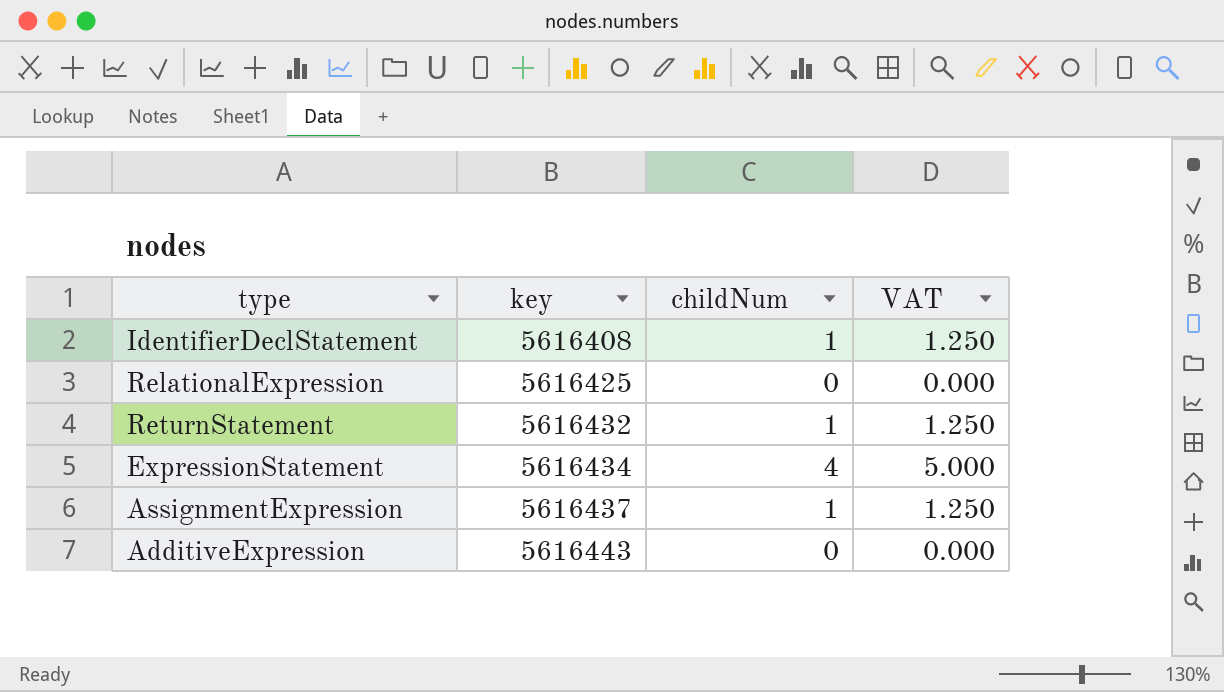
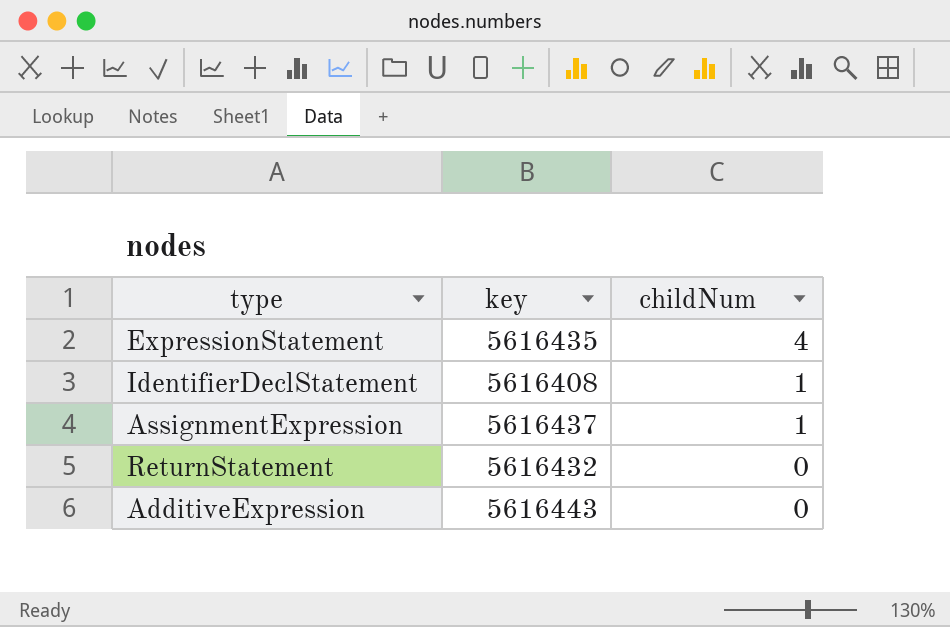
row order: key ascending -> childNum descending
column VAT | formula: [childNum] * 1.25 -> none
row RelationalExpression: 5616425 | 0 | 0.000 -> none
ExpressionStatement | key: 5616434 -> 5616435
ReturnStatement | childNum: 1 -> 0

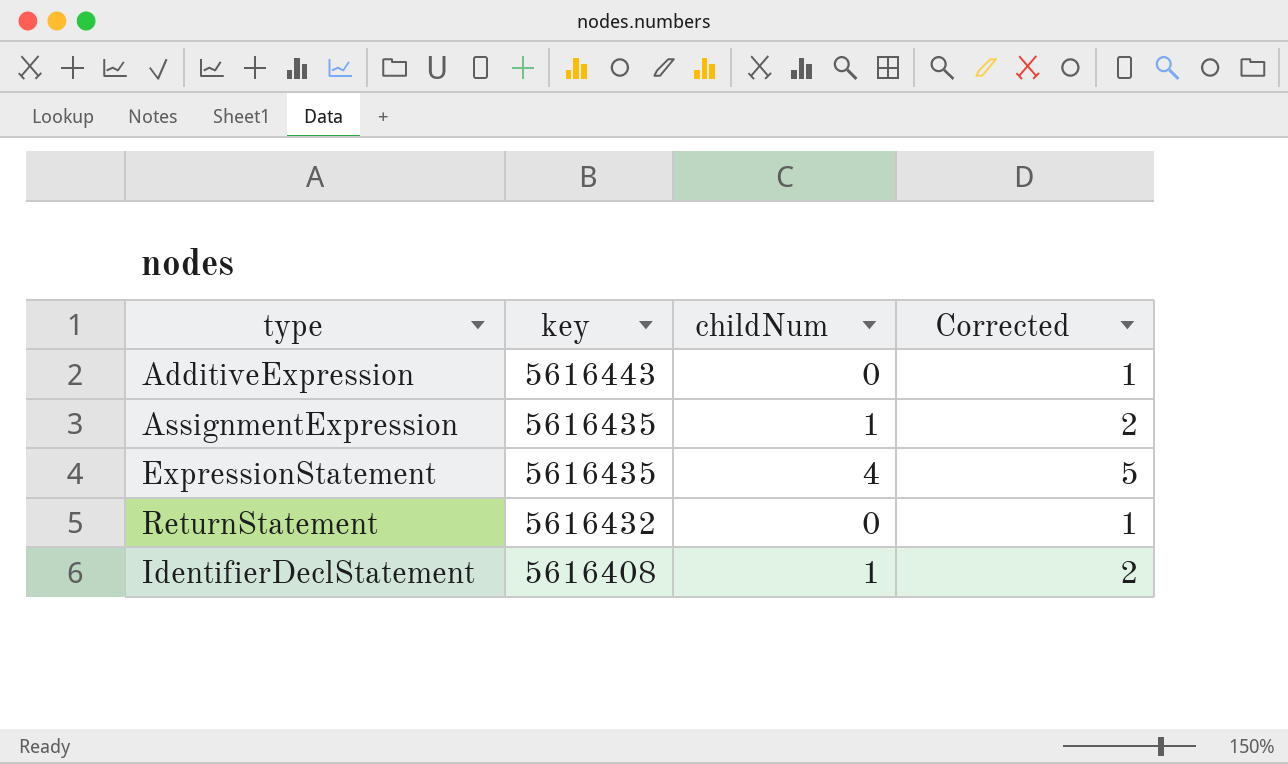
row order: childNum descending -> key descending
column Corrected | formula: none -> [childNum] + 1
AssignmentExpression | key: 5616437 -> 5616435

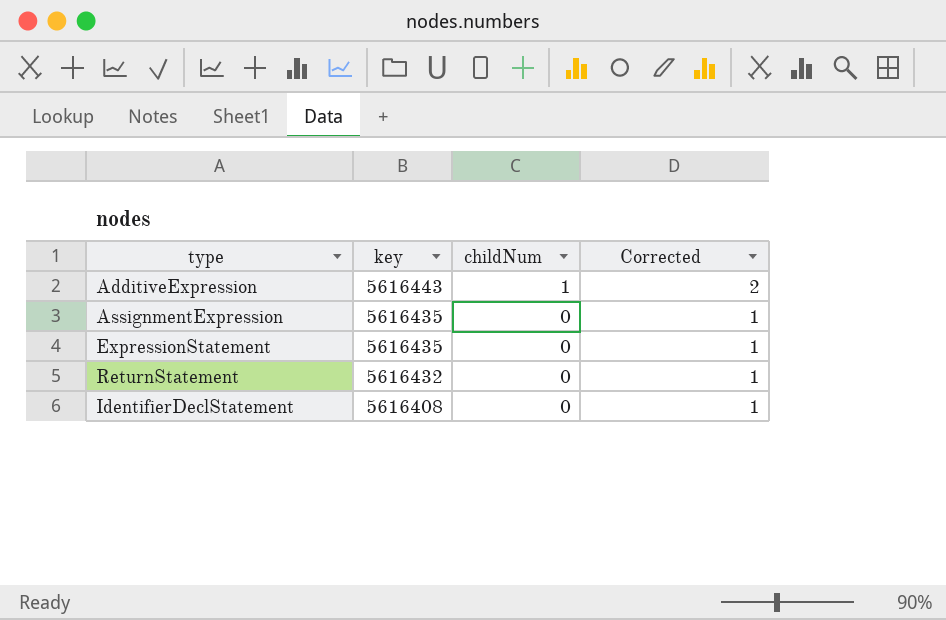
AdditiveExpression | childNum: 0 -> 1
AdditiveExpression | Corrected: 1 -> 2
AssignmentExpression | childNum: 1 -> 0
AssignmentExpression | Corrected: 2 -> 1
ExpressionStatement | childNum: 4 -> 0
ExpressionStatement | Corrected: 5 -> 1
IdentifierDeclStatement | childNum: 1 -> 0
IdentifierDeclStatement | Corrected: 2 -> 1

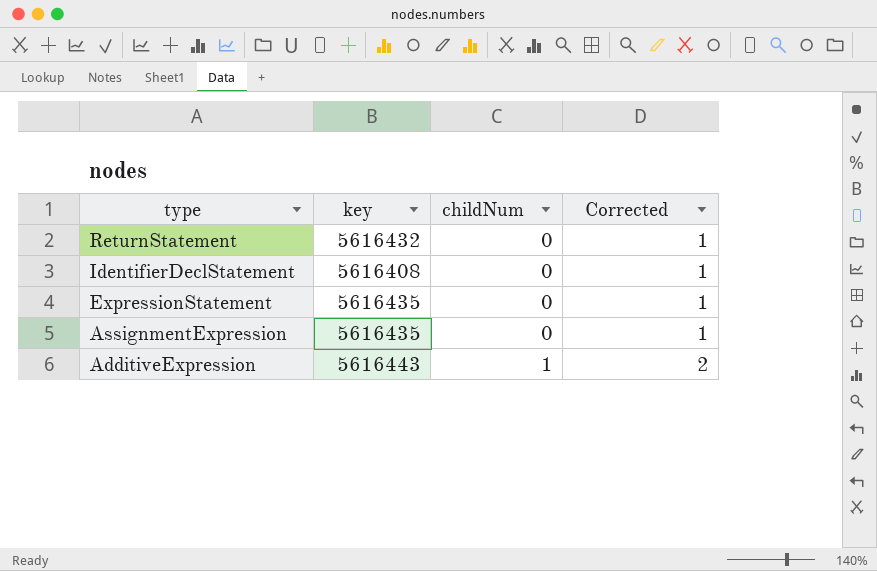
row order: key descending -> type descending

